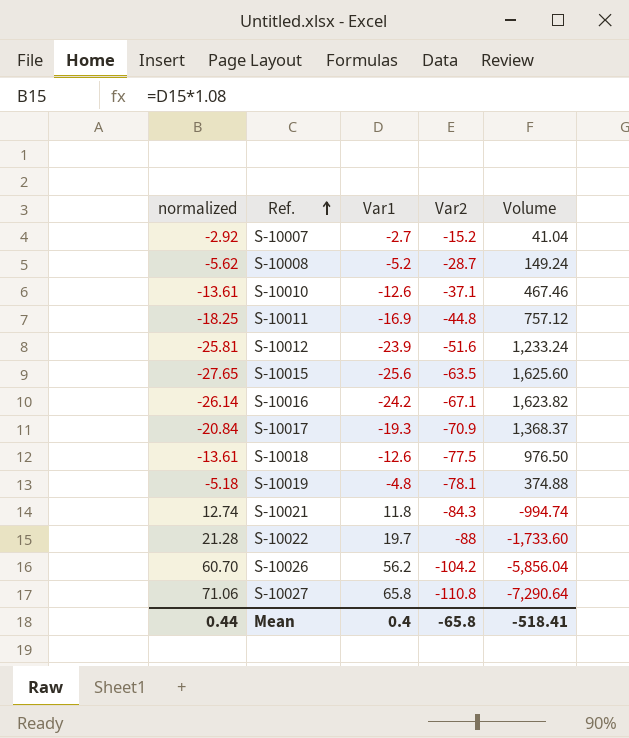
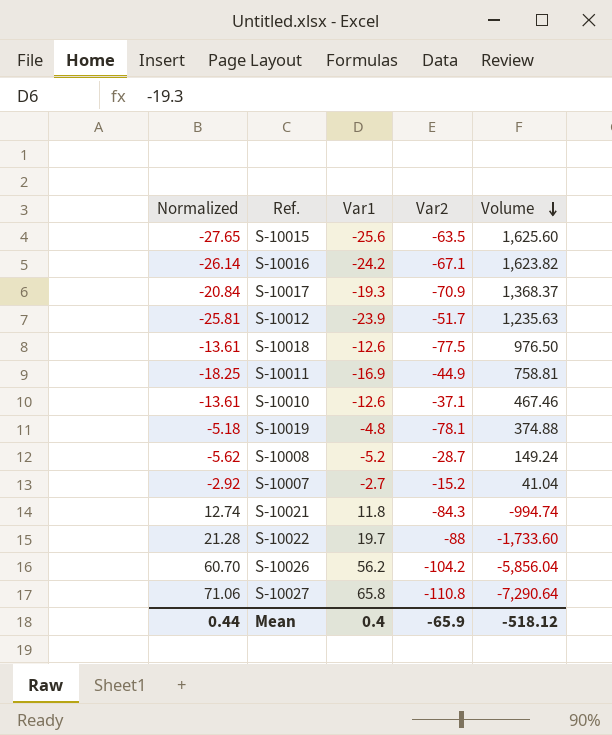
row order: Ref. ascending -> Volume descending
column name: normalized -> Normalized
S-10012 | Var2: -51.6 -> -51.7
S-10012 | Volume: 1,233.24 -> 1,235.63
S-10011 | Var2: -44.8 -> -44.9
S-10011 | Volume: 757.12 -> 758.81
Mean | Var2: -65.8 -> -65.9
Mean | Volume: -518.41 -> -518.12

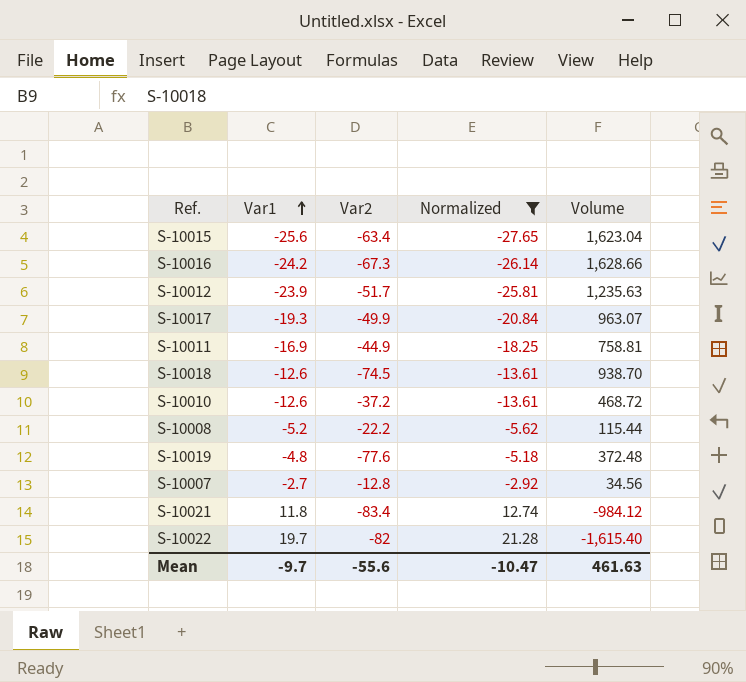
filter: none -> Normalized <= 21.28
row order: Volume descending -> Var1 ascending
column Normalized | position: 1 -> 4
S-10015 | Var2: -63.5 -> -63.4
S-10015 | Volume: 1,625.60 -> 1,623.04
S-10016 | Var2: -67.1 -> -67.3
S-10016 | Volume: 1,623.82 -> 1,628.66
S-10017 | Var2: -70.9 -> -49.9
S-10017 | Volume: 1,368.37 -> 963.07
S-10018 | Var2: -77.5 -> -74.5
S-10018 | Volume: 976.50 -> 938.70
S-10010 | Var2: -37.1 -> -37.2
S-10010 | Volume: 467.46 -> 468.72
S-10008 | Var2: -28.7 -> -22.2
S-10008 | Volume: 149.24 -> 115.44
S-10019 | Var2: -78.1 -> -77.6
S-10019 | Volume: 374.88 -> 372.48
S-10007 | Var2: -15.2 -> -12.8
S-10007 | Volume: 41.04 -> 34.56
S-10021 | Var2: -84.3 -> -83.4
S-10021 | Volume: -994.74 -> -984.12
S-10022 | Var2: -88 -> -82
S-10022 | Volume: -1,733.60 -> -1,615.40
Mean | Var1: 0.4 -> -9.7
Mean | Var2: -65.9 -> -55.6
Mean | Normalized: 0.44 -> -10.47
Mean | Volume: -518.12 -> 461.63

